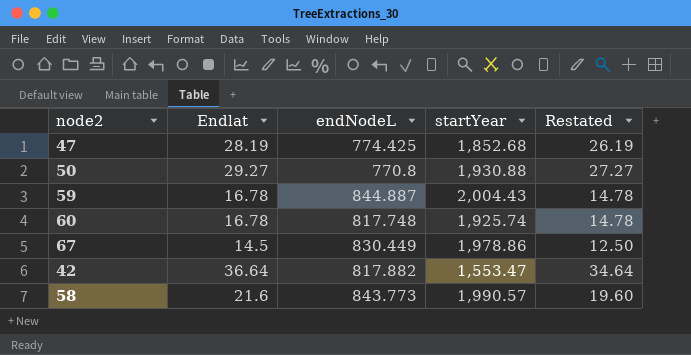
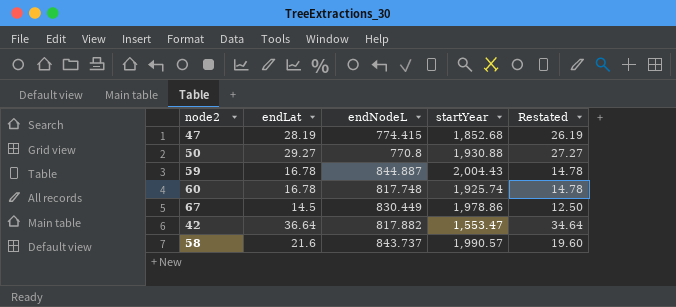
column name: Endlat -> endLat
47 | endNodeL: 774.425 -> 774.415
58 | endNodeL: 843.773 -> 843.737

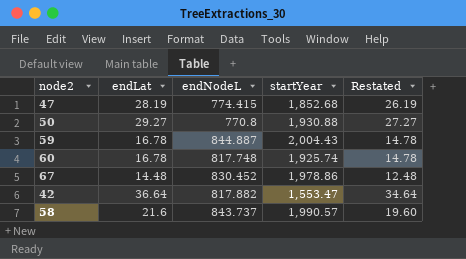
67 | endLat: 14.5 -> 14.48
67 | endNodeL: 830.449 -> 830.452
67 | Restated: 12.50 -> 12.48

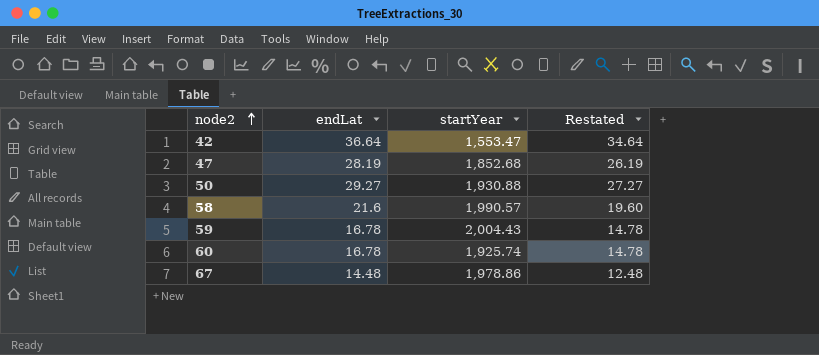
row order: none -> node2 ascending
column endNodeL | position: 3 -> none

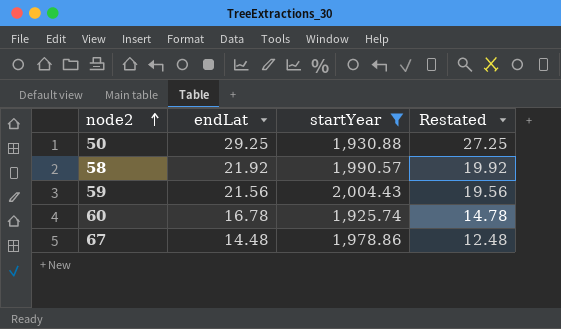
filter: none -> startYear >= 1,925.74
50 | endLat: 29.27 -> 29.25
50 | Restated: 27.27 -> 27.25
58 | endLat: 21.6 -> 21.92
58 | Restated: 19.60 -> 19.92
59 | endLat: 16.78 -> 21.56
59 | Restated: 14.78 -> 19.56

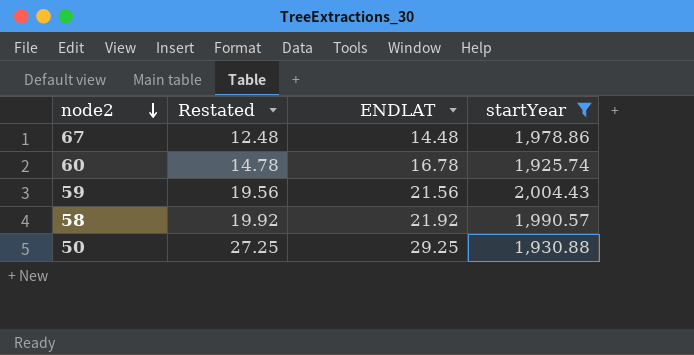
row order: node2 ascending -> node2 descending
column Restated | position: 4 -> 2
column name: endLat -> ENDLAT

